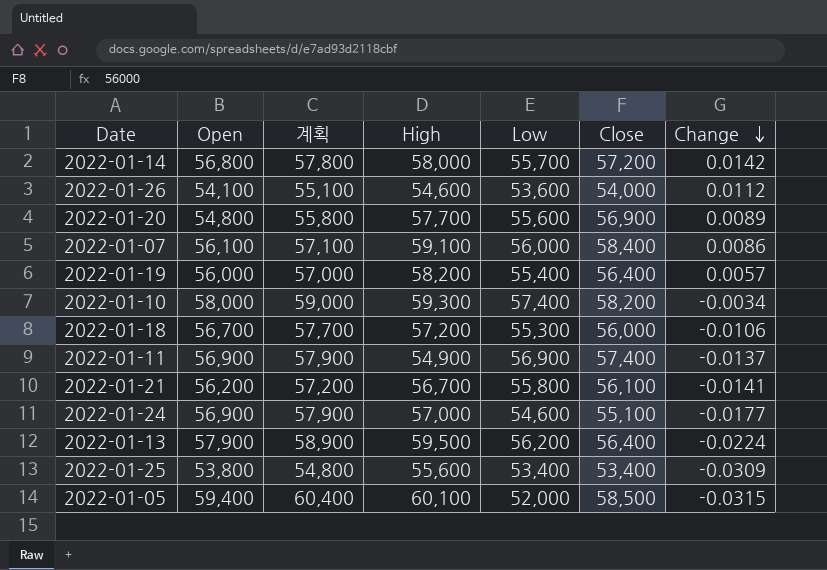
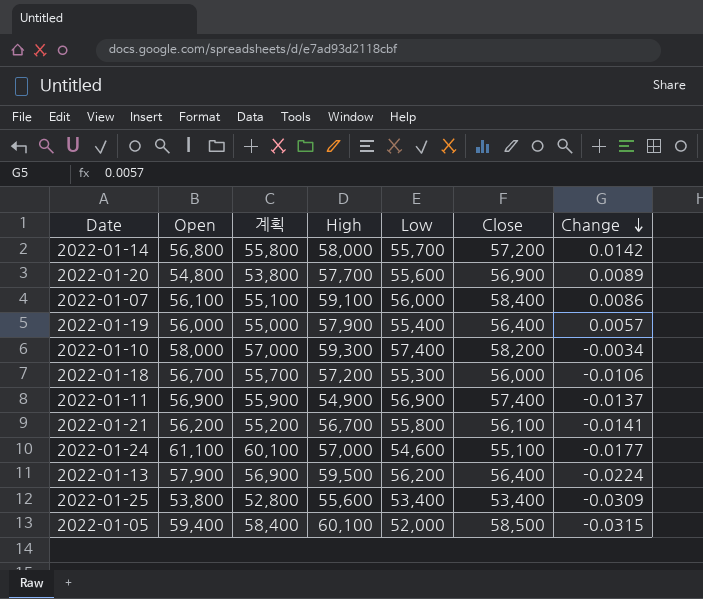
column 계획 | formula: [Open] + 1000 -> [Open] - 1000
row 2022-01-26: 54,100 | 55,100 | 54,600 | 53,600 | 54,000 | 0.0112 -> none
2022-01-19 | High: 58,200 -> 57,900
2022-01-24 | Open: 56,900 -> 61,100

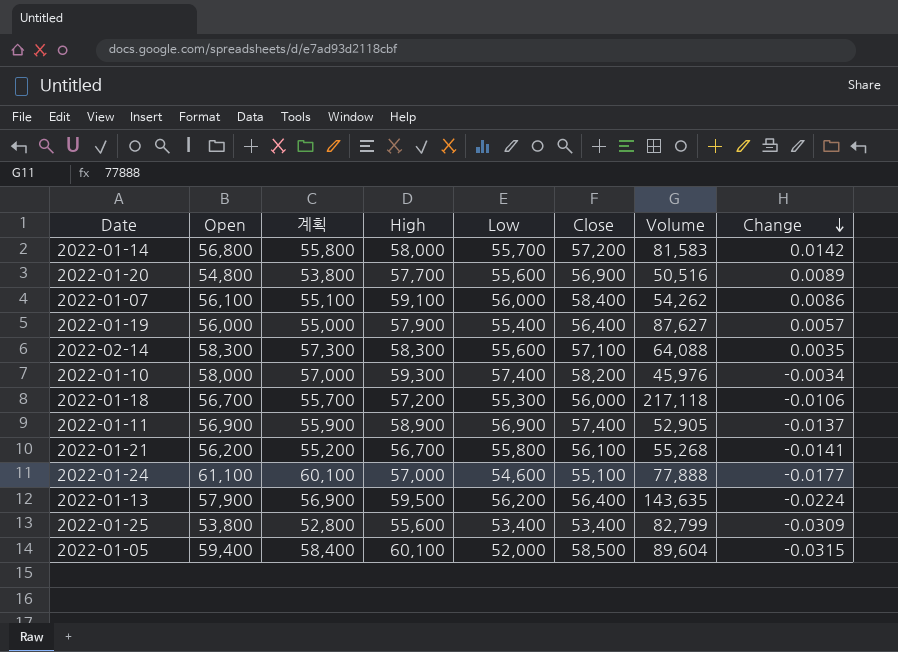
column Volume | position: none -> 7
row 2022-02-14: none -> 58,300 | 57,300 | 58,300 | 55,600 | 57,100 | 64,088 | 0.0035
2022-01-11 | High: 54,900 -> 58,900

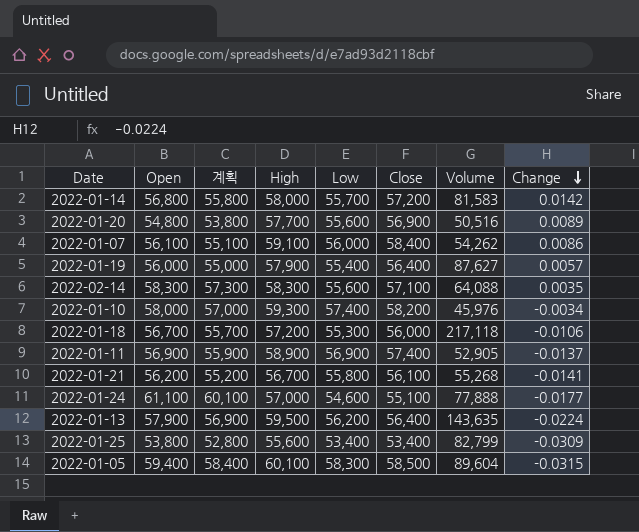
2022-01-05 | Low: 52,000 -> 58,300

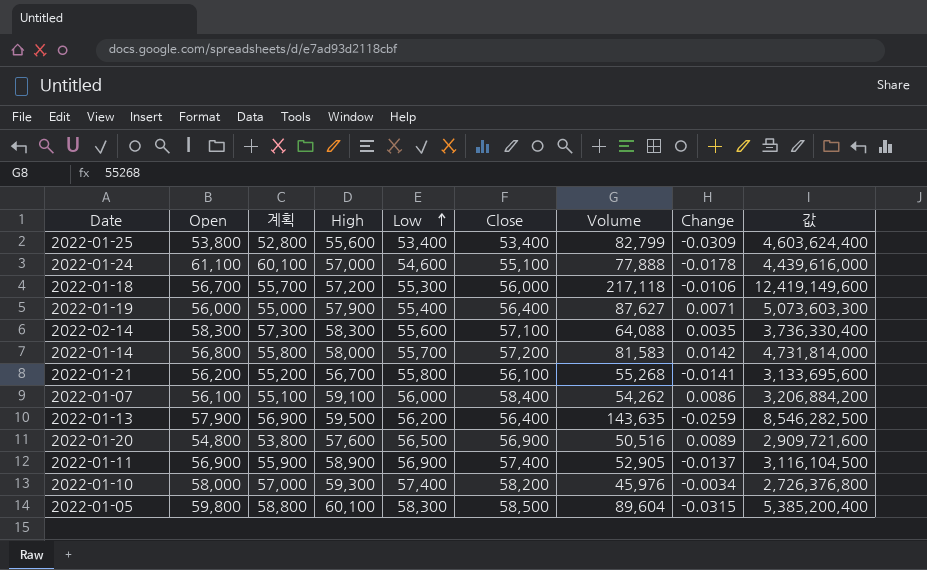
row order: Change descending -> Low ascending
column 값 | formula: none -> [High] * [Volume]
2022-01-24 | Change: -0.0177 -> -0.0178
2022-01-19 | Change: 0.0057 -> 0.0071
2022-01-13 | Change: -0.0224 -> -0.0259
2022-01-20 | High: 57,700 -> 57,600
2022-01-20 | Low: 55,600 -> 56,500
2022-01-05 | Open: 59,400 -> 59,800
2022-01-05 | 계획: 58,400 -> 58,800

